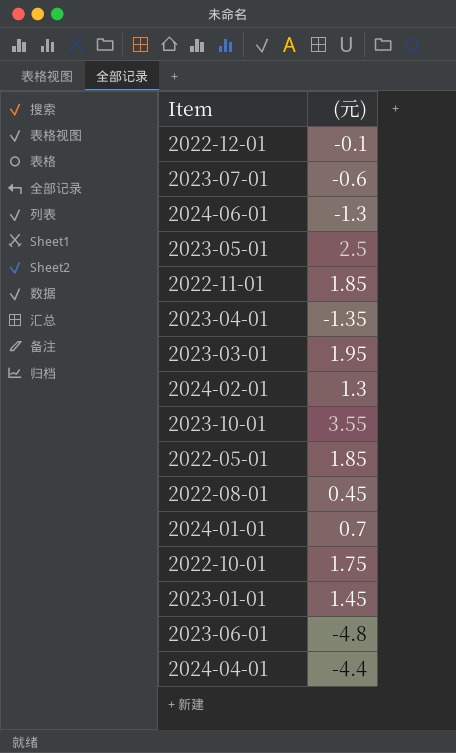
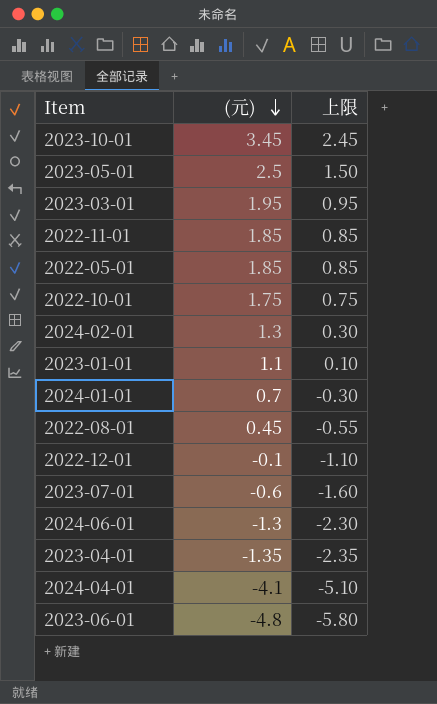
row order: none -> (元) descending
column 上限 | formula: none -> [(元)] - 1
2023-10-01 | (元): 3.55 -> 3.45
2023-01-01 | (元): 1.45 -> 1.1
2024-04-01 | (元): -4.4 -> -4.1

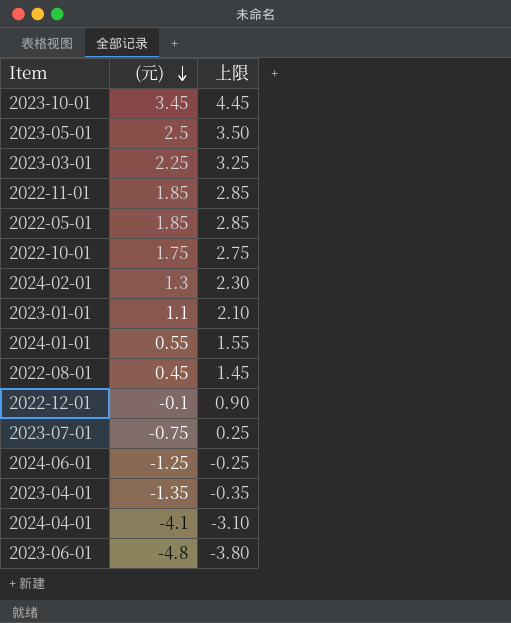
column 上限 | formula: [(元)] - 1 -> [(元)] + 1
2023-03-01 | (元): 1.95 -> 2.25
2024-01-01 | (元): 0.7 -> 0.55
2023-07-01 | (元): -0.6 -> -0.75
2024-06-01 | (元): -1.3 -> -1.25

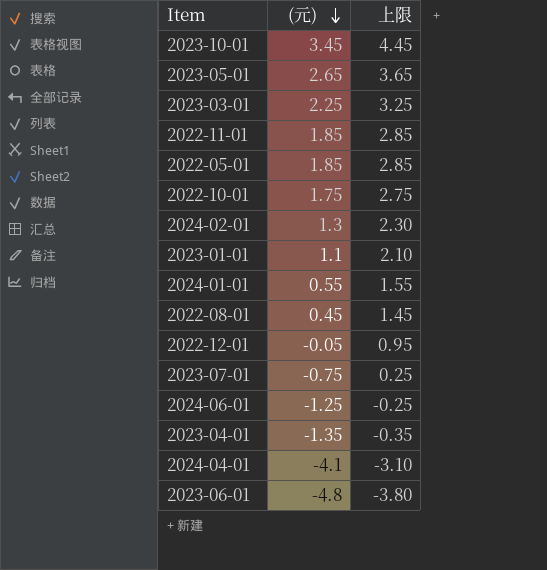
2023-05-01 | (元): 2.5 -> 2.65
2023-05-01 | 上限: 3.50 -> 3.65
2022-12-01 | (元): -0.1 -> -0.05
2022-12-01 | 上限: 0.90 -> 0.95

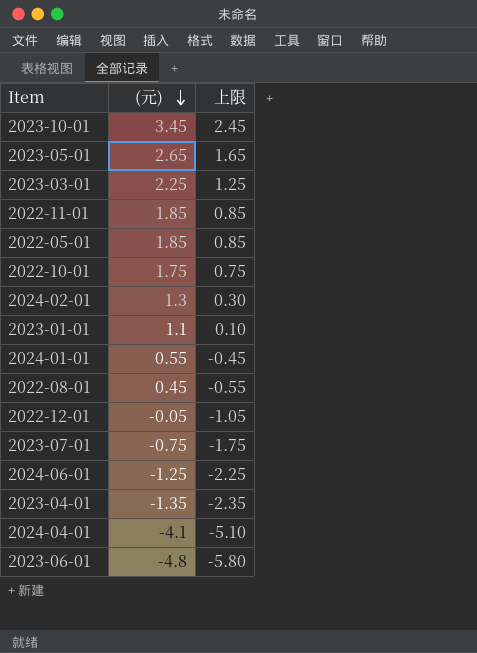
column 上限 | formula: [(元)] + 1 -> [(元)] - 1

